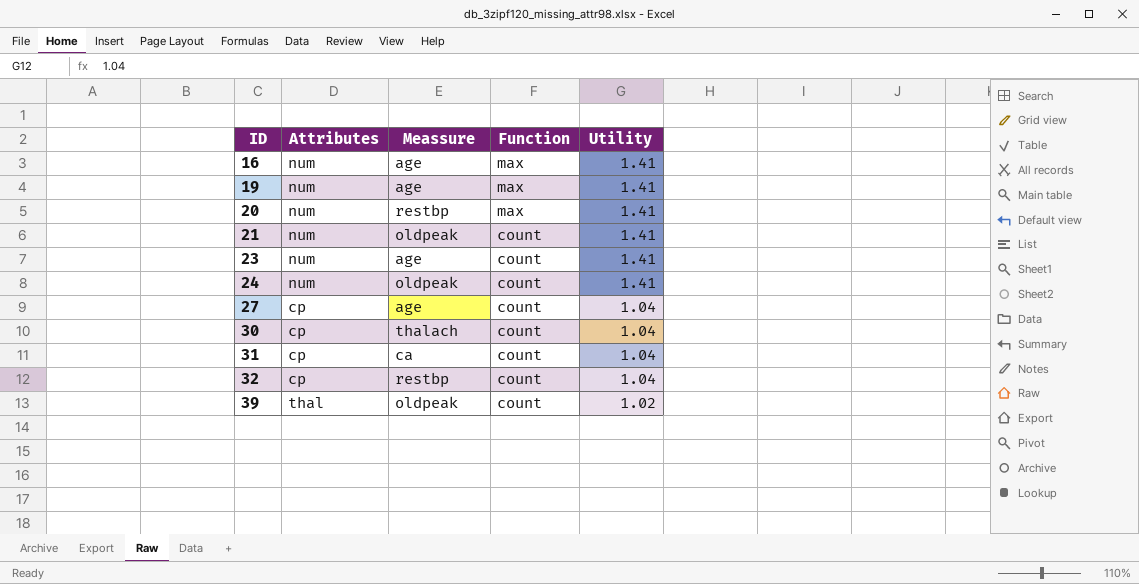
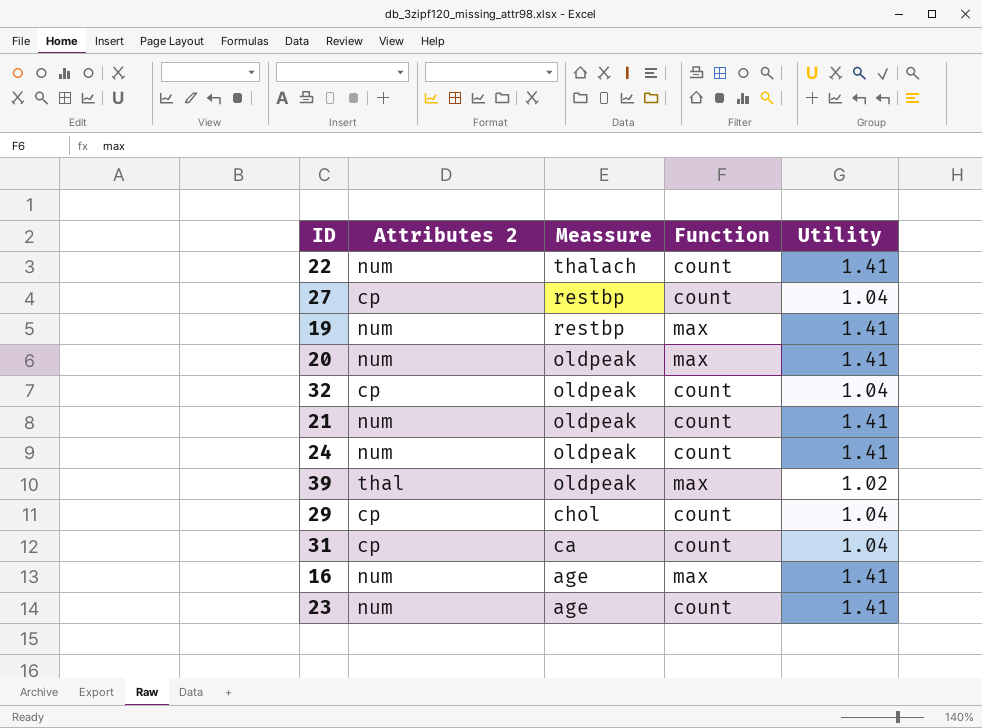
row order: ID ascending -> Meassure descending
column name: Attributes -> Attributes 2
row 30: cp | thalach | count | 1.04 -> none
row 22: none -> num | thalach | count | 1.41
27 | Meassure: age -> restbp
19 | Meassure: age -> restbp
20 | Meassure: restbp -> oldpeak
32 | Meassure: restbp -> oldpeak
39 | Function: count -> max
row 29: none -> cp | chol | count | 1.04

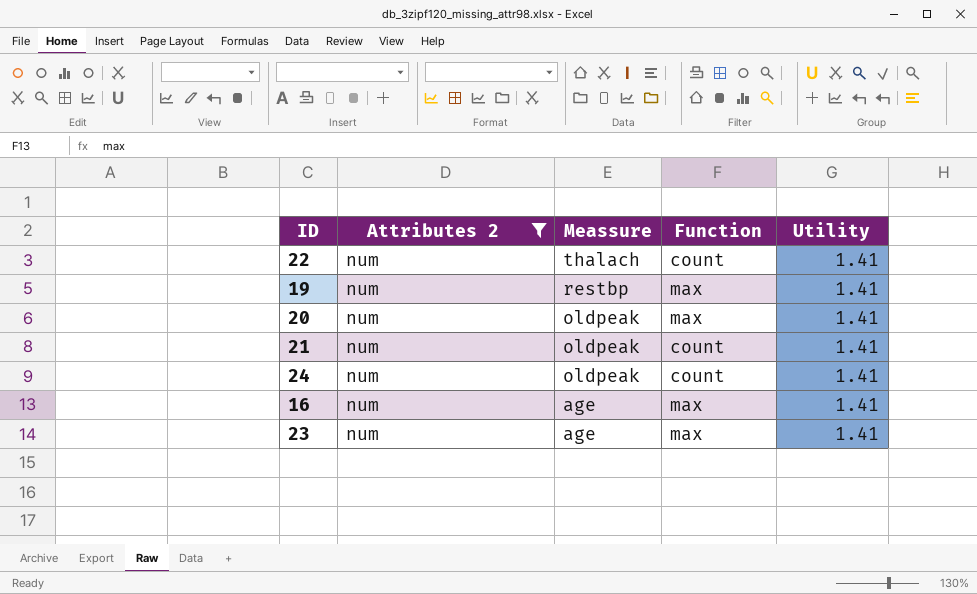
filter: none -> Attributes 2 = num
23 | Function: count -> max

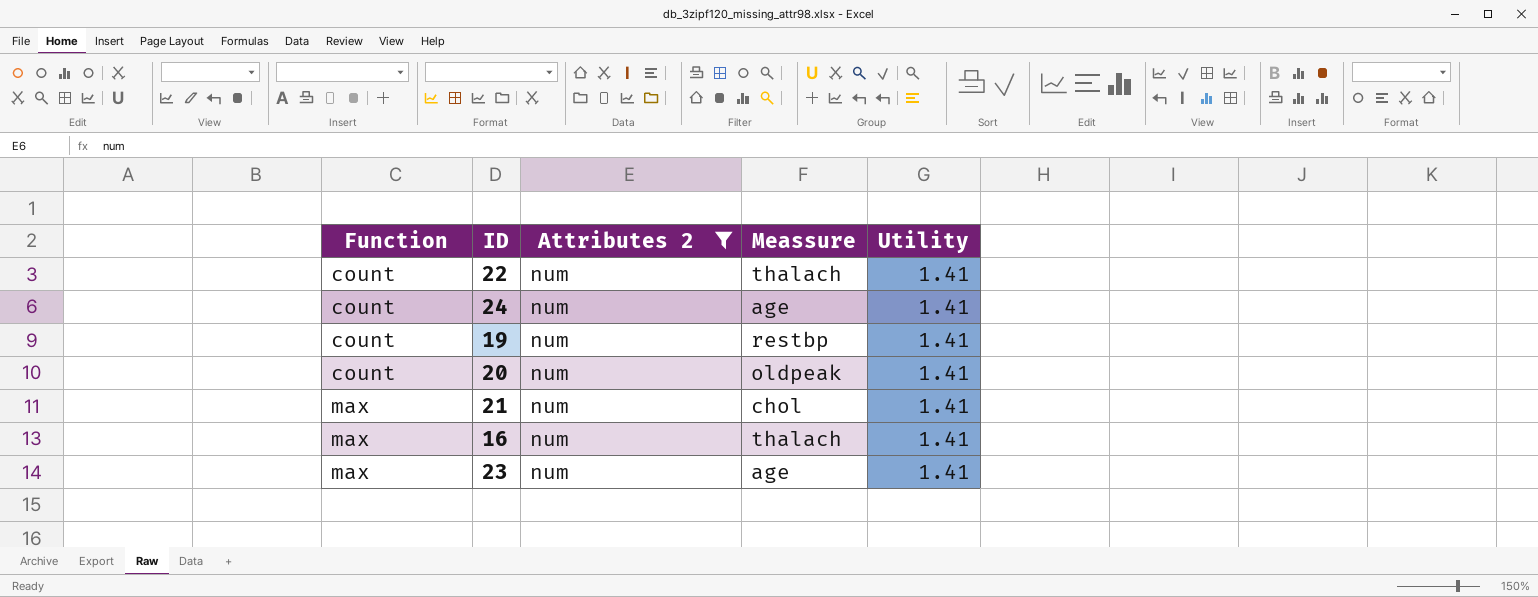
row order: Meassure descending -> Function ascending
column Function | position: 4 -> 1
24 | Meassure: oldpeak -> age
19 | Function: max -> count
20 | Function: max -> count
21 | Function: count -> max
21 | Meassure: oldpeak -> chol
16 | Meassure: age -> thalach

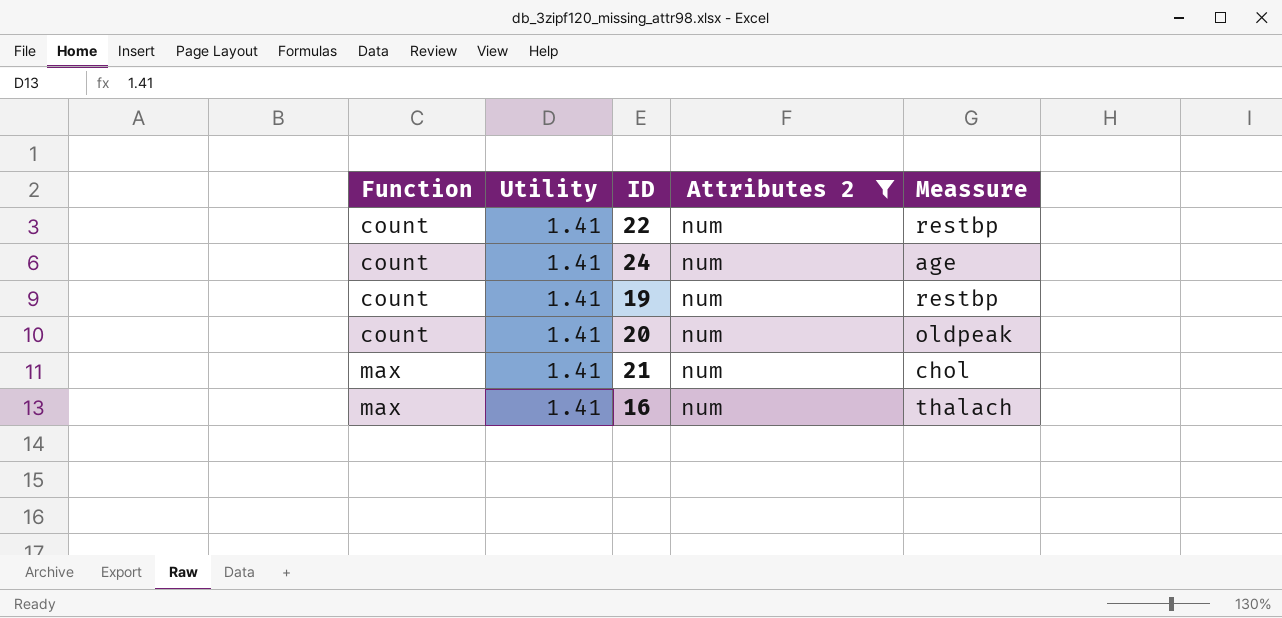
column Utility | position: 5 -> 2
row 23: max | num | age | 1.41 -> none
22 | Meassure: thalach -> restbp

